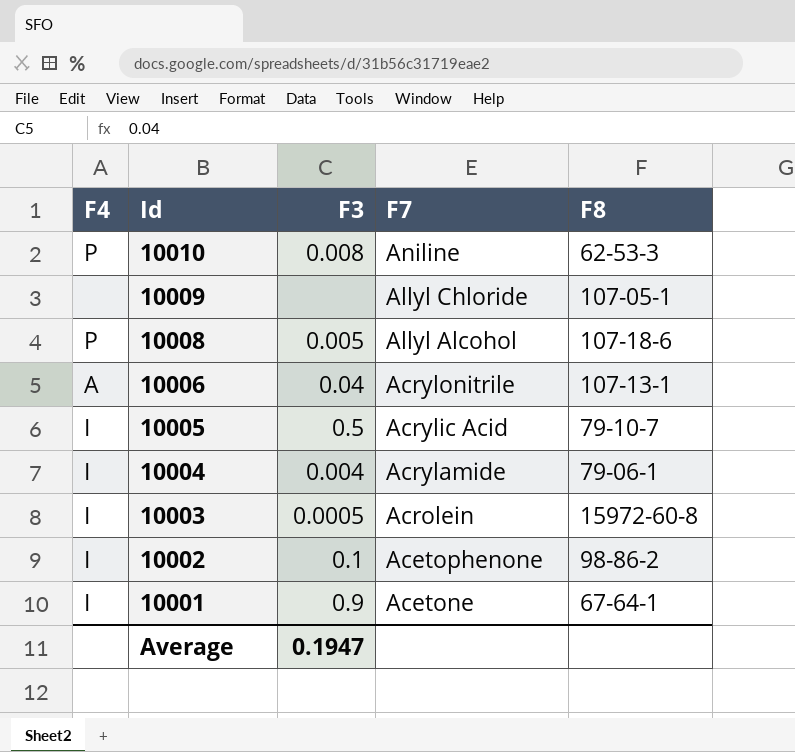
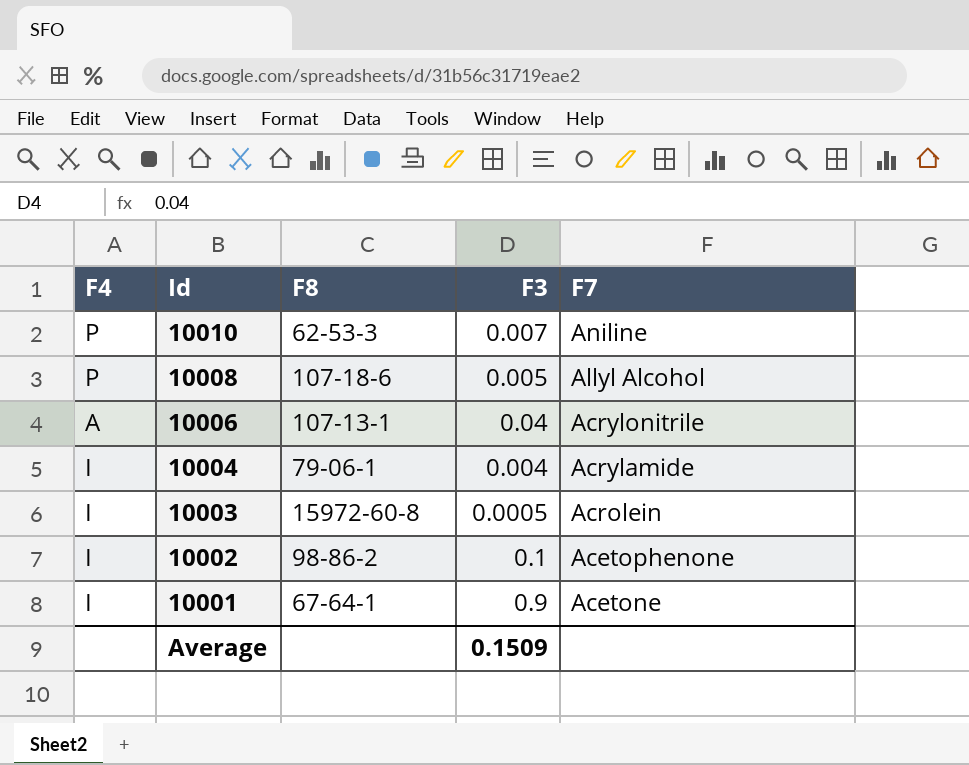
column F8 | position: 5 -> 3
row 10009: none | none | Allyl Chloride | 107-05-1 -> none
row 10005: I | 0.5 | Acrylic Acid | 79-10-7 -> none
10010 | F3: 0.008 -> 0.007
Average | F3: 0.1947 -> 0.1509

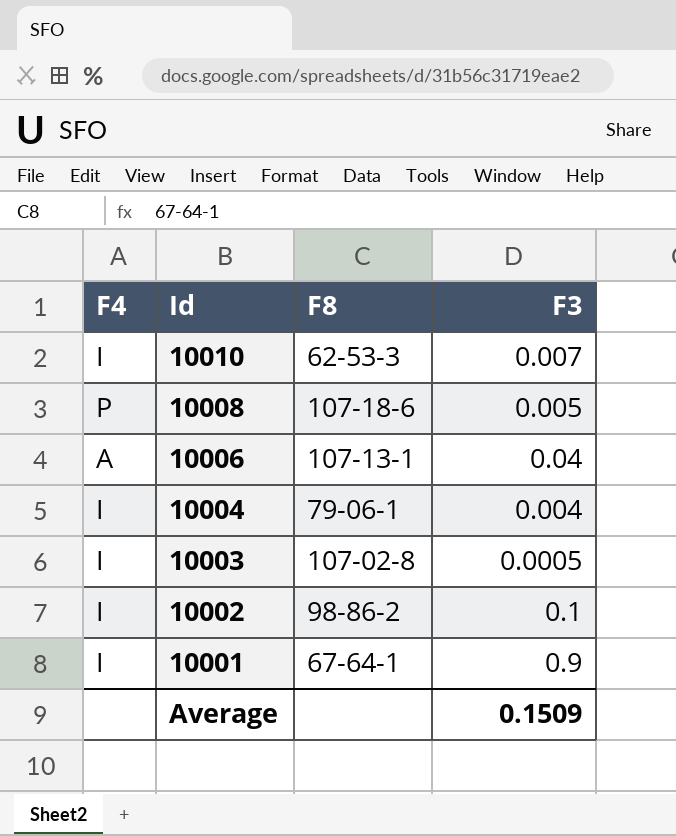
column F7 | position: 5 -> none
10010 | F4: P -> I
10003 | F8: 15972-60-8 -> 107-02-8

